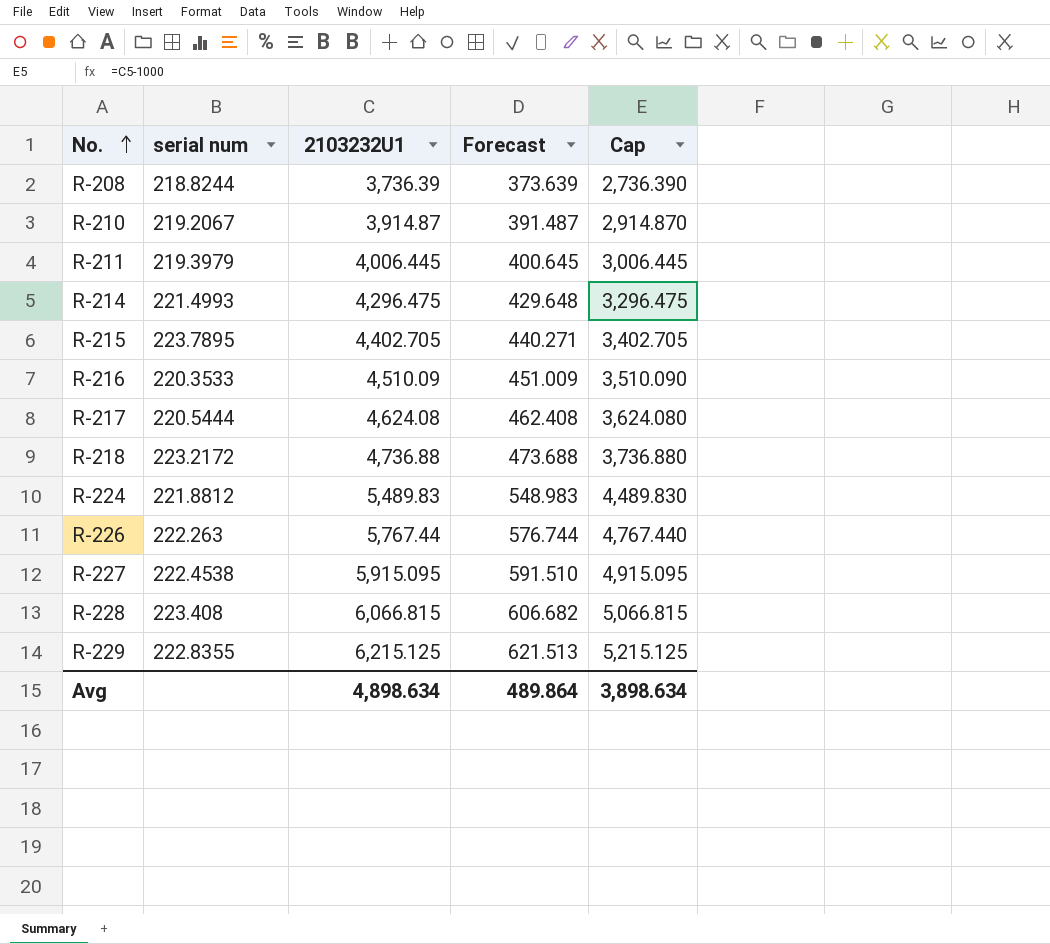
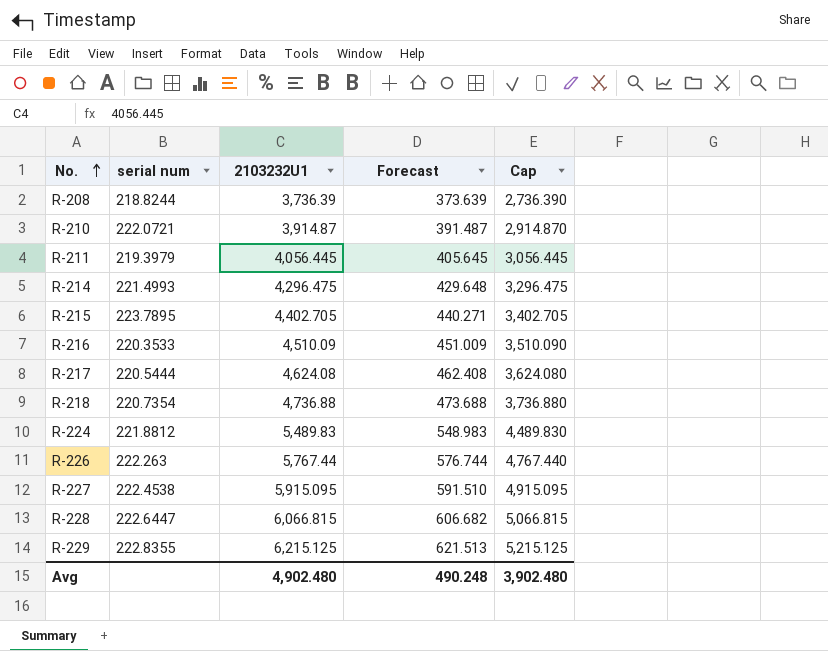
R-210 | serial num: 219.2067 -> 222.0721
R-211 | 2103232U1: 4,006.445 -> 4,056.445
R-211 | Forecast: 400.645 -> 405.645
R-211 | Cap: 3,006.445 -> 3,056.445
R-218 | serial num: 223.2172 -> 220.7354
R-228 | serial num: 223.408 -> 222.6447
Avg | 2103232U1: 4,898.634 -> 4,902.480
Avg | Forecast: 489.864 -> 490.248
Avg | Cap: 3,898.634 -> 3,902.480

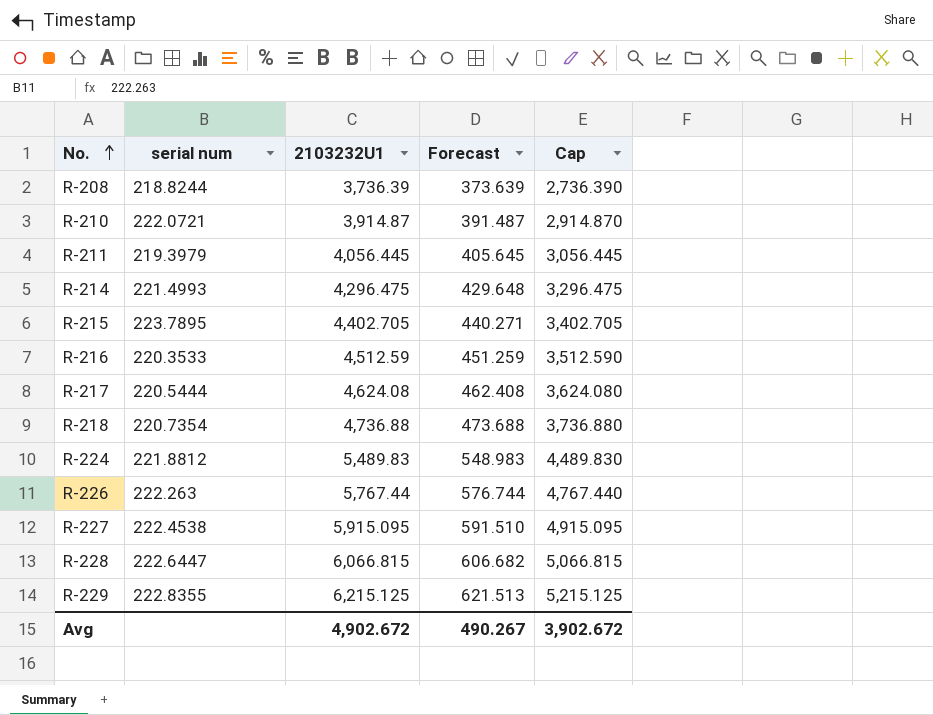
R-216 | 2103232U1: 4,510.09 -> 4,512.59
R-216 | Forecast: 451.009 -> 451.259
R-216 | Cap: 3,510.090 -> 3,512.590
Avg | 2103232U1: 4,902.480 -> 4,902.672
Avg | Forecast: 490.248 -> 490.267
Avg | Cap: 3,902.480 -> 3,902.672

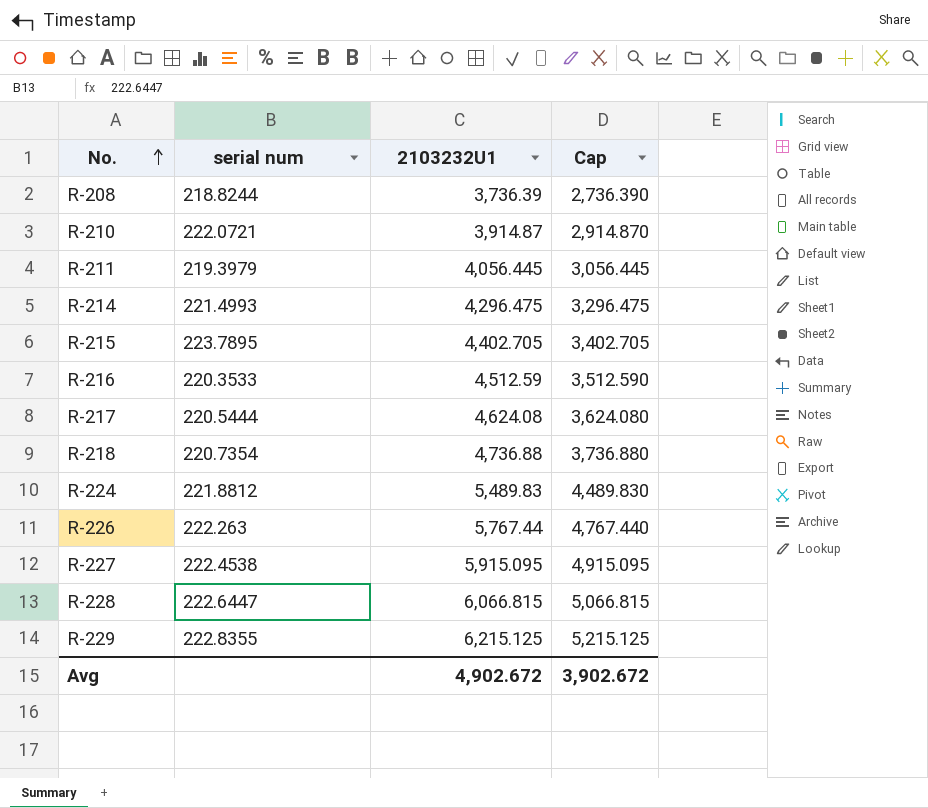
column Forecast | formula: [2103232U1] * 0.1 -> none

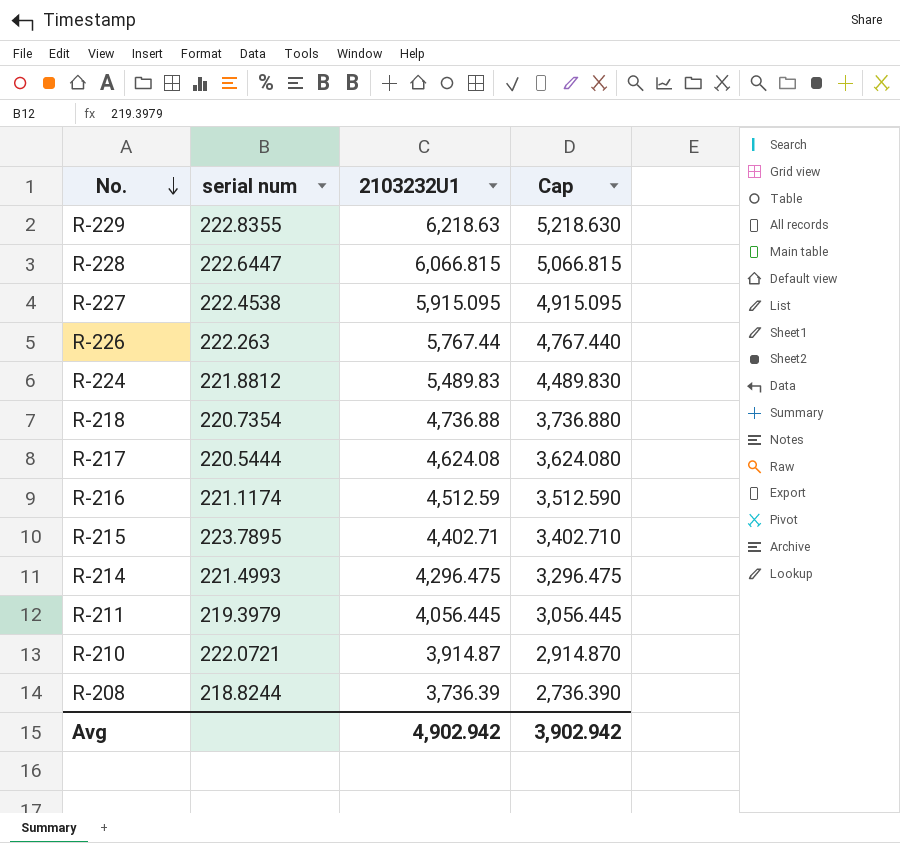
row order: No. ascending -> No. descending
R-229 | 2103232U1: 6,215.125 -> 6,218.63
R-229 | Cap: 5,215.125 -> 5,218.630
R-216 | serial num: 220.3533 -> 221.1174
R-215 | 2103232U1: 4,402.705 -> 4,402.71
R-215 | Cap: 3,402.705 -> 3,402.710
Avg | 2103232U1: 4,902.672 -> 4,902.942
Avg | Cap: 3,902.672 -> 3,902.942

